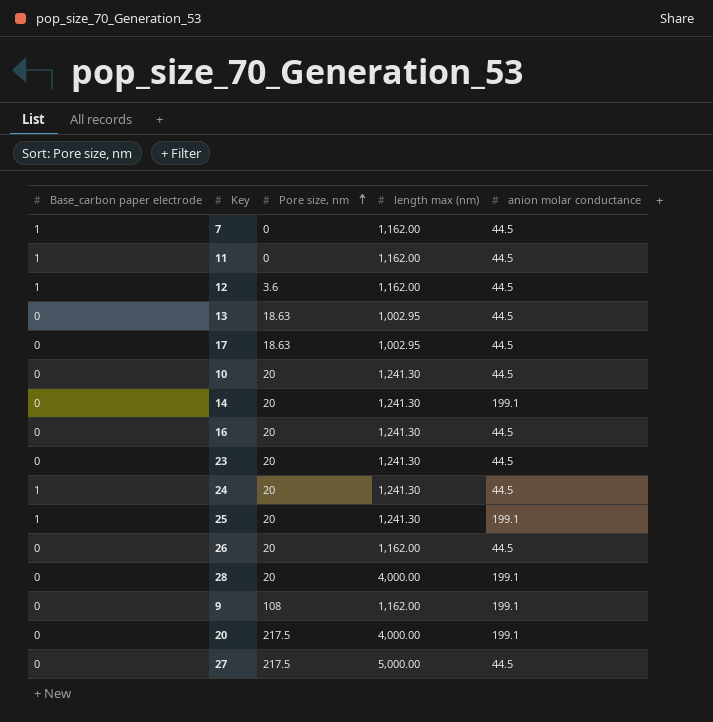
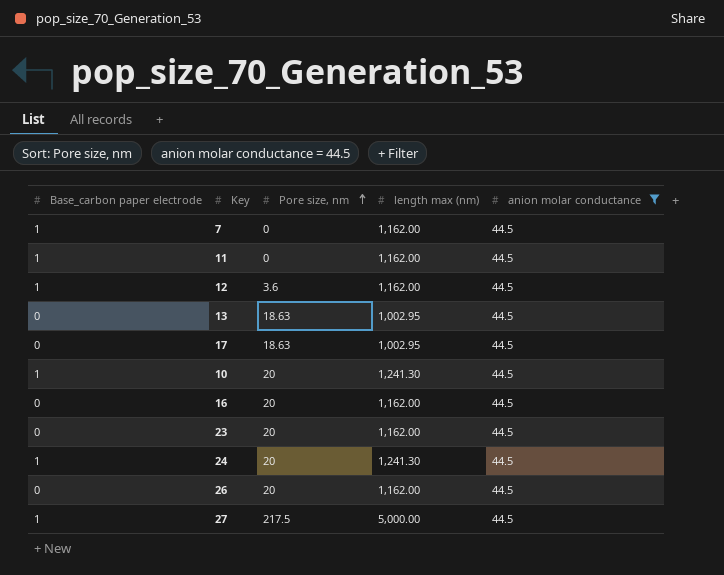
filter: none -> anion molar conductance = 44.5
10 | Base_carbon paper electrode: 0 -> 1
16 | length max (nm): 1,241.30 -> 1,162.00
23 | length max (nm): 1,241.30 -> 1,162.00
27 | Base_carbon paper electrode: 0 -> 1

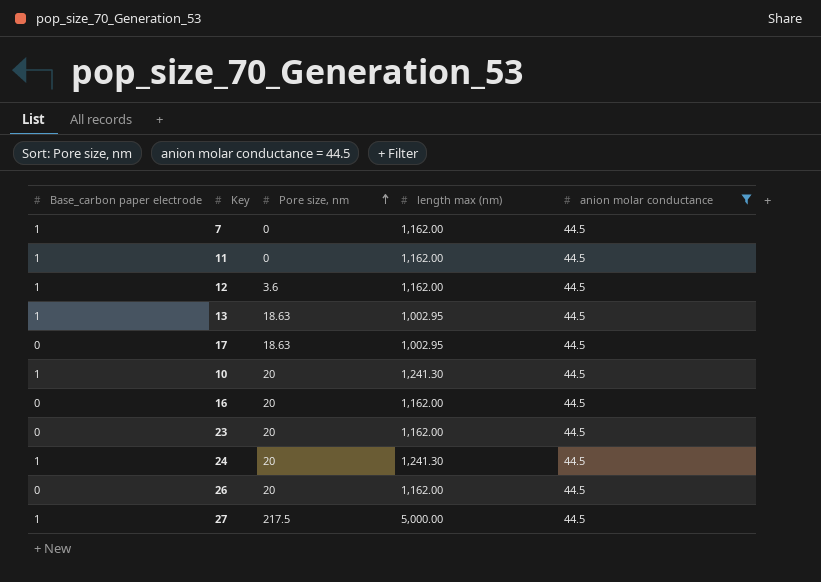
13 | Base_carbon paper electrode: 0 -> 1

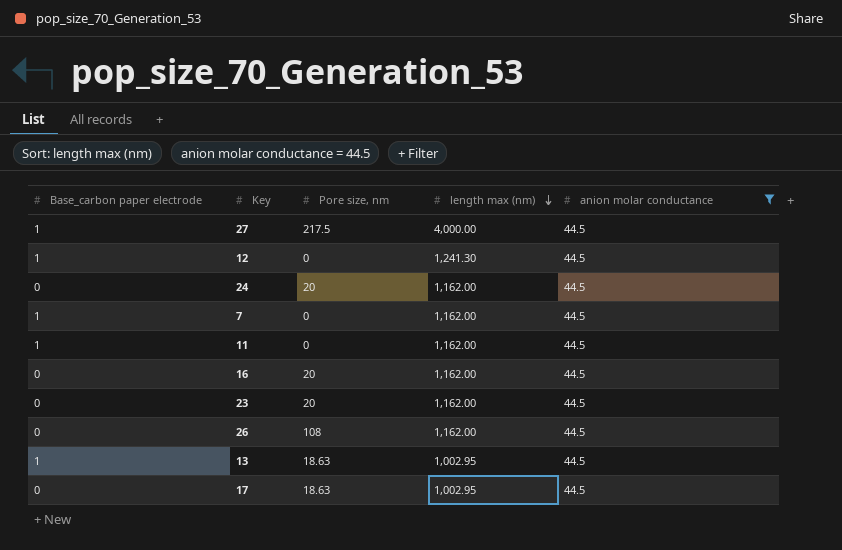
row order: Pore size, nm ascending -> length max (nm) descending
row 10: 1 | 20 | 1,241.30 | 44.5 -> none
27 | length max (nm): 5,000.00 -> 4,000.00
12 | Pore size, nm: 3.6 -> 0
12 | length max (nm): 1,162.00 -> 1,241.30
24 | Base_carbon paper electrode: 1 -> 0
24 | length max (nm): 1,241.30 -> 1,162.00
26 | Pore size, nm: 20 -> 108

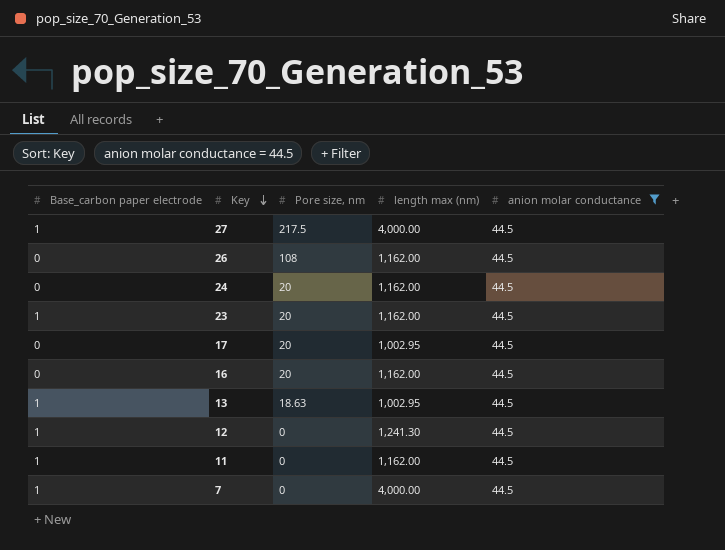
row order: length max (nm) descending -> Key descending
23 | Base_carbon paper electrode: 0 -> 1
17 | Pore size, nm: 18.63 -> 20
7 | length max (nm): 1,162.00 -> 4,000.00

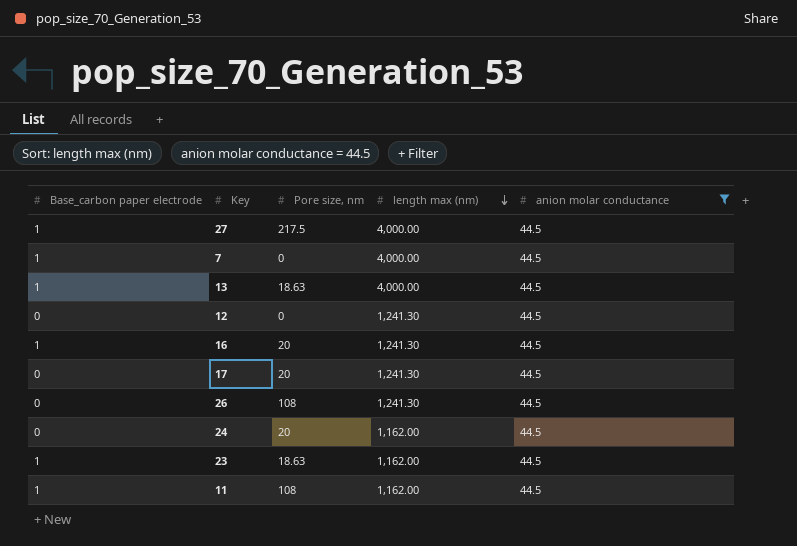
row order: Key descending -> length max (nm) descending
13 | length max (nm): 1,002.95 -> 4,000.00
12 | Base_carbon paper electrode: 1 -> 0
16 | Base_carbon paper electrode: 0 -> 1
16 | length max (nm): 1,162.00 -> 1,241.30
17 | length max (nm): 1,002.95 -> 1,241.30
26 | length max (nm): 1,162.00 -> 1,241.30
23 | Pore size, nm: 20 -> 18.63
11 | Pore size, nm: 0 -> 108

